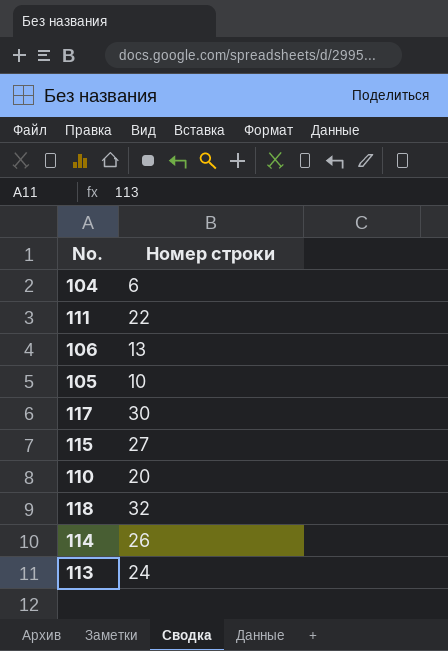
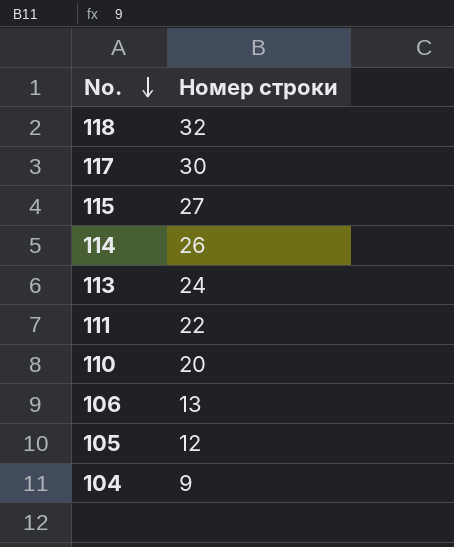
row order: none -> No. descending
105 | Номер строки: 10 -> 12
104 | Номер строки: 6 -> 9

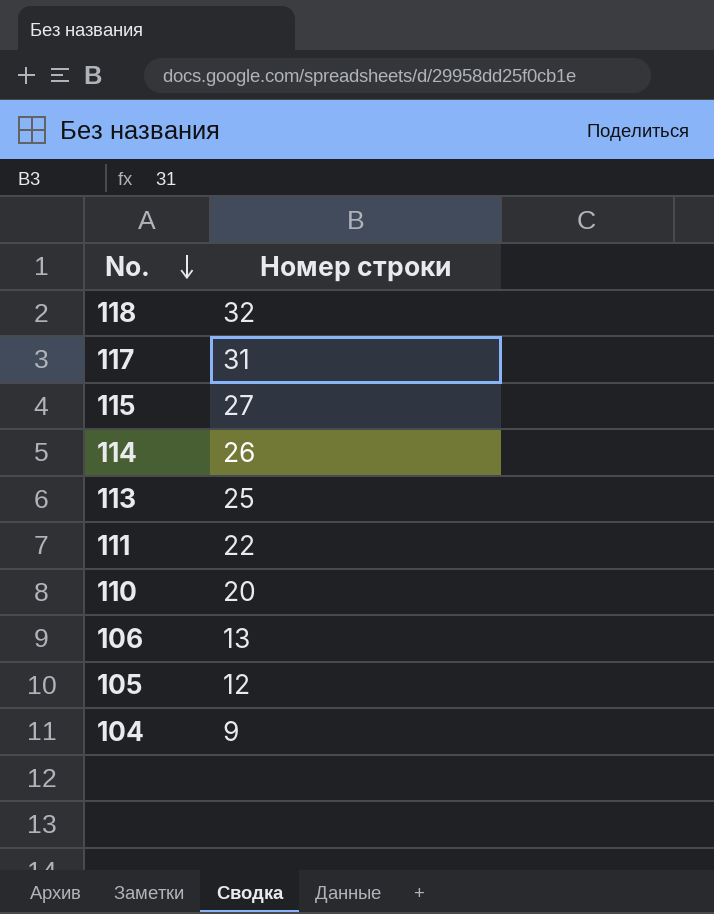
117 | Номер строки: 30 -> 31
113 | Номер строки: 24 -> 25

